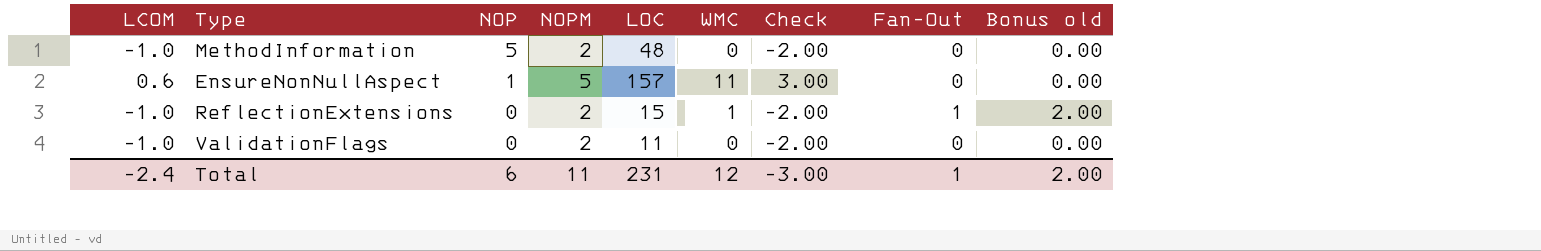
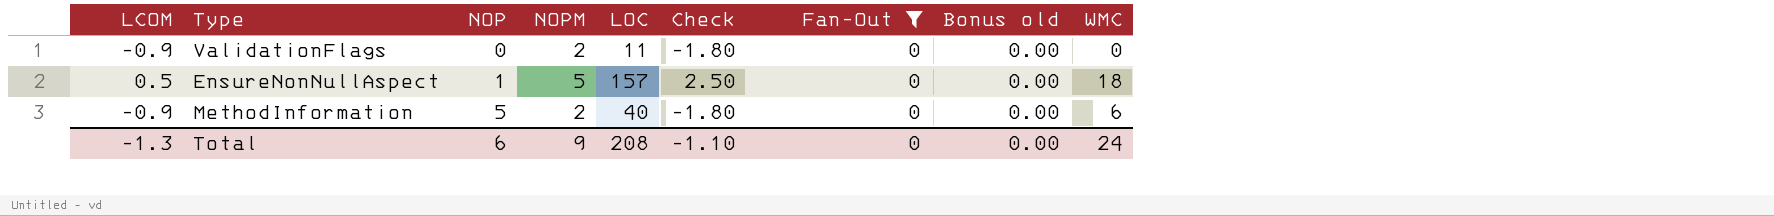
filter: none -> Fan-Out = 0
row order: NOP descending -> NOP ascending
column WMC | position: 6 -> 9
ValidationFlags | LCOM: -1.0 -> -0.9
ValidationFlags | Check: -2.00 -> -1.80
EnsureNonNullAspect | LCOM: 0.6 -> 0.5
EnsureNonNullAspect | Check: 3.00 -> 2.50
EnsureNonNullAspect | WMC: 11 -> 18
MethodInformation | LCOM: -1.0 -> -0.9
MethodInformation | LOC: 48 -> 40
MethodInformation | Check: -2.00 -> -1.80
MethodInformation | WMC: 0 -> 6
Total | LCOM: -2.4 -> -1.3
Total | NOPM: 11 -> 9
Total | LOC: 231 -> 208
Total | Check: -3.00 -> -1.10
Total | Fan-Out: 1 -> 0
Total | Bonus old: 2.00 -> 0.00
Total | WMC: 12 -> 24

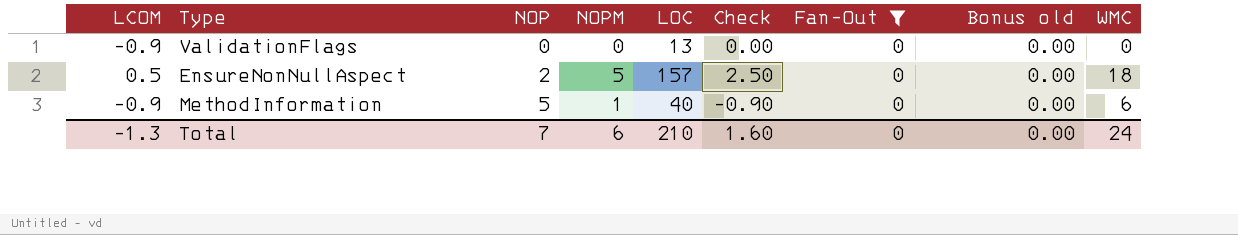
ValidationFlags | NOPM: 2 -> 0
ValidationFlags | LOC: 11 -> 13
ValidationFlags | Check: -1.80 -> 0.00
EnsureNonNullAspect | NOP: 1 -> 2
MethodInformation | NOPM: 2 -> 1
MethodInformation | Check: -1.80 -> -0.90
Total | NOP: 6 -> 7
Total | NOPM: 9 -> 6
Total | LOC: 208 -> 210
Total | Check: -1.10 -> 1.60

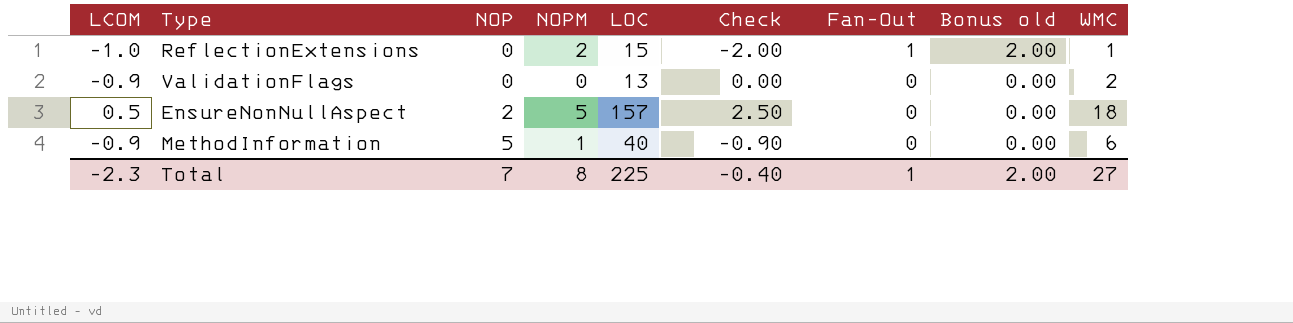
filter: Fan-Out = 0 -> none
ValidationFlags | WMC: 0 -> 2
Total | LCOM: -1.3 -> -2.3
Total | NOPM: 6 -> 8
Total | LOC: 210 -> 225
Total | Check: 1.60 -> -0.40
Total | Fan-Out: 0 -> 1
Total | Bonus old: 0.00 -> 2.00
Total | WMC: 24 -> 27

